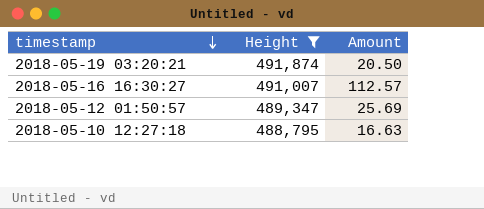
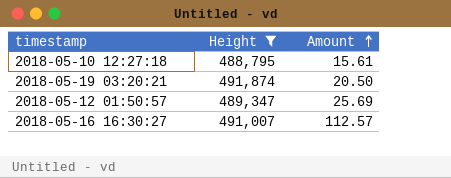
row order: timestamp descending -> Amount ascending
2018-05-10 12:27:18 | Amount: 16.63 -> 15.61

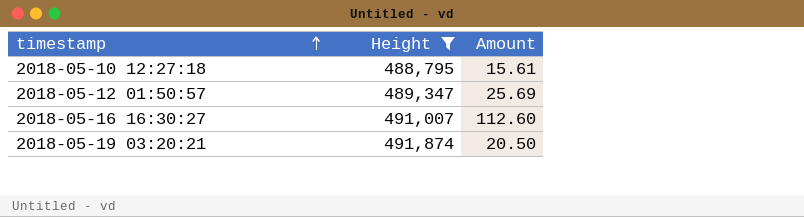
row order: Amount ascending -> timestamp ascending
2018-05-16 16:30:27 | Amount: 112.57 -> 112.60

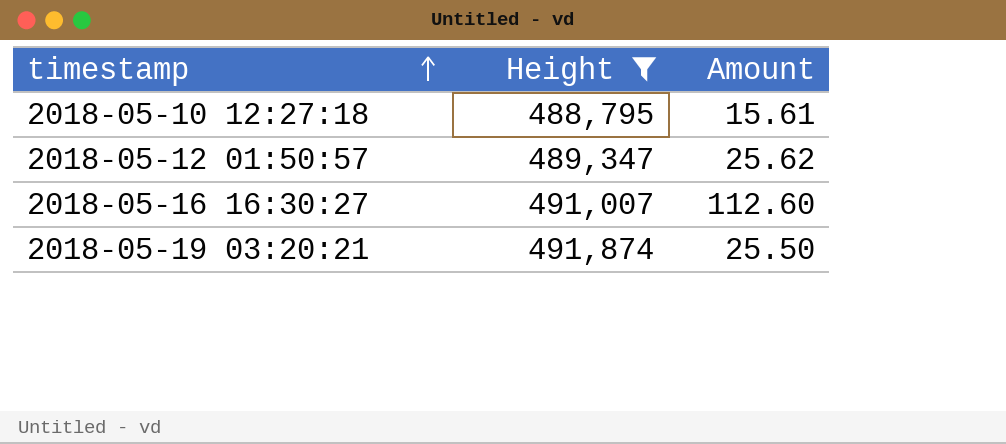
2018-05-12 01:50:57 | Amount: 25.69 -> 25.62
2018-05-19 03:20:21 | Amount: 20.50 -> 25.50

